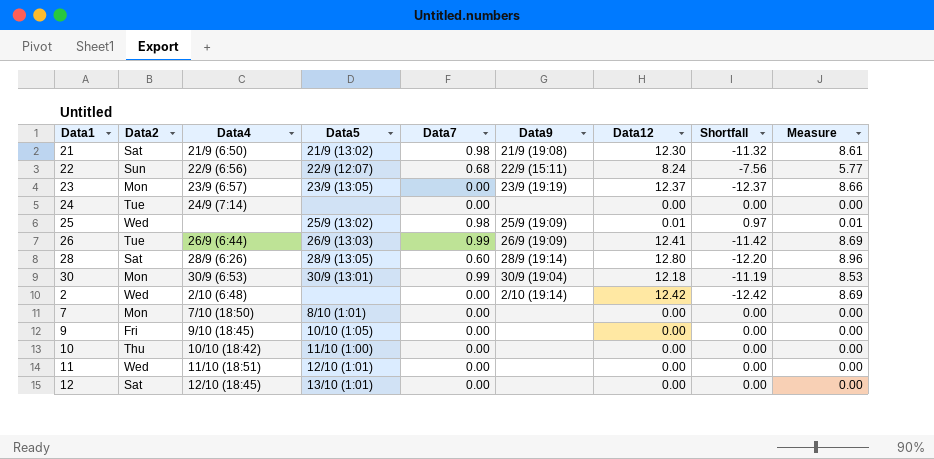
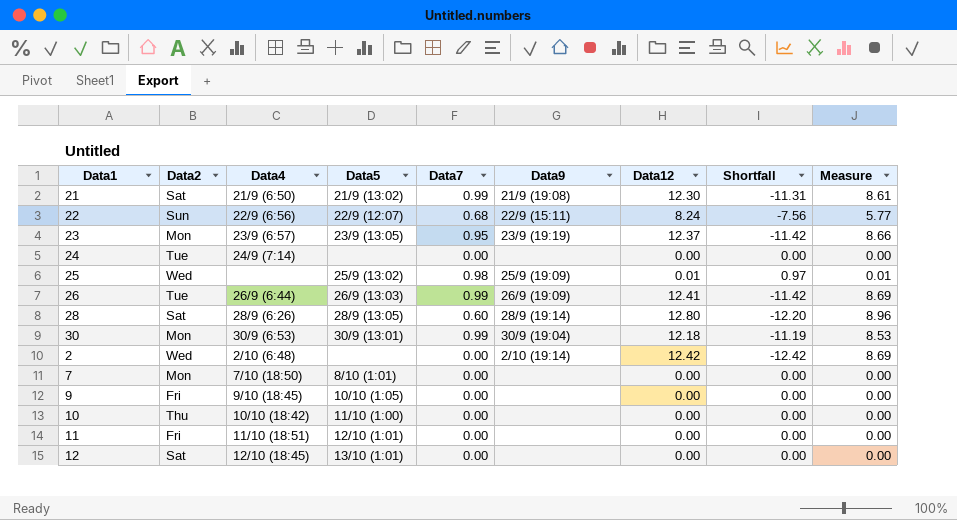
21 | Data7: 0.98 -> 0.99
21 | Shortfall: -11.32 -> -11.31
23 | Data7: 0.00 -> 0.95
23 | Shortfall: -12.37 -> -11.42
11 | Data2: Wed -> Fri

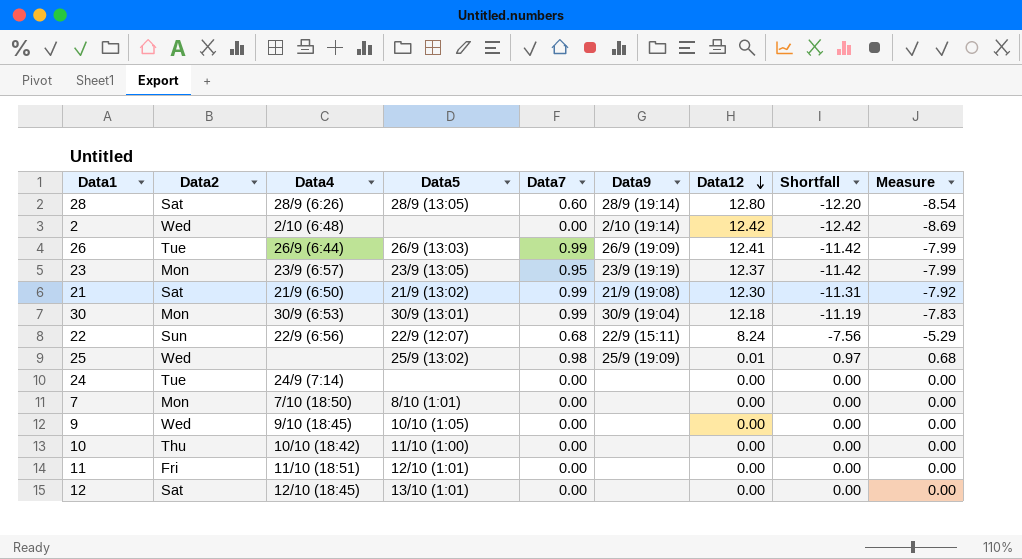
row order: none -> Data12 descending
column Measure | formula: [Data12] * 0.7 -> [Shortfall] * 0.7
9 | Data2: Fri -> Wed

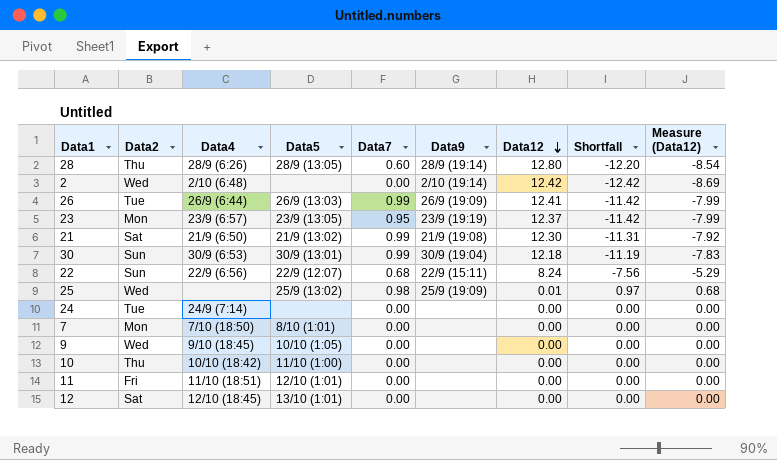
column name: Measure -> Measure (Data12)
28 | Data2: Sat -> Thu
30 | Data2: Mon -> Sun

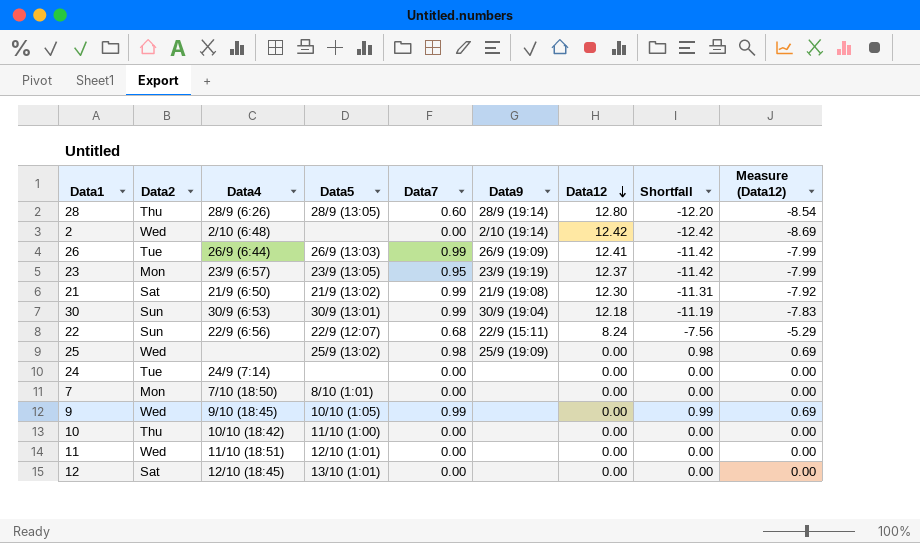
25 | Data12: 0.01 -> 0.00
25 | Shortfall: 0.97 -> 0.98
25 | Measure (Data12): 0.68 -> 0.69
9 | Data7: 0.00 -> 0.99
9 | Shortfall: 0.00 -> 0.99
9 | Measure (Data12): 0.00 -> 0.69
11 | Data2: Fri -> Wed

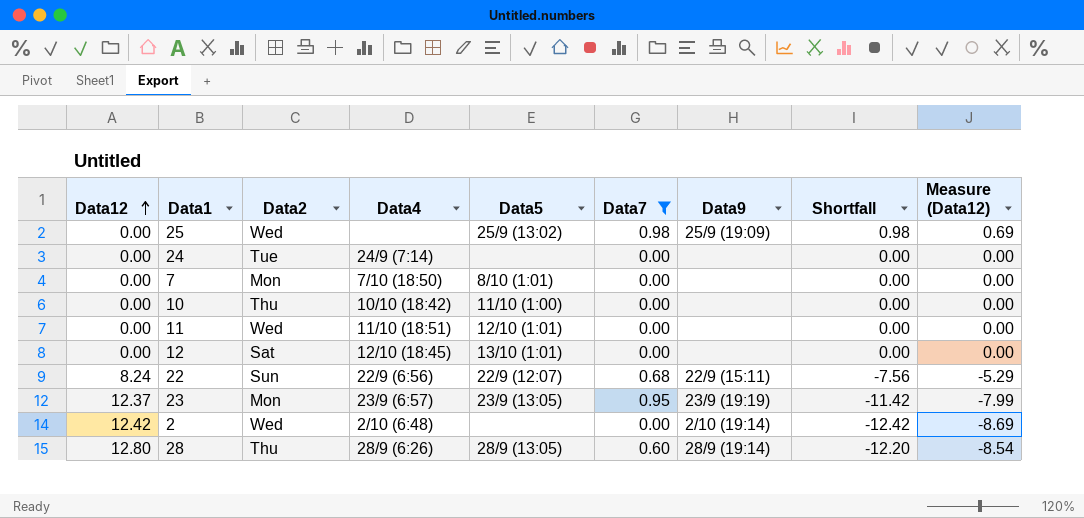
filter: none -> Data7 != 0.99
row order: Data12 descending -> Data12 ascending
column Data12 | position: 7 -> 1

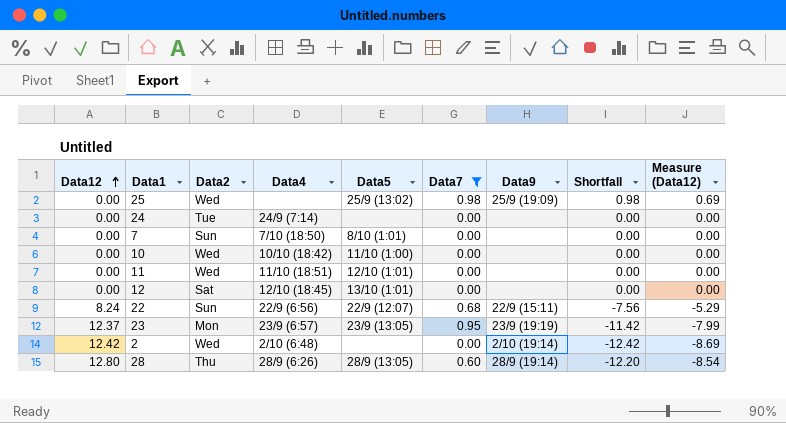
7 | Data2: Mon -> Sun
10 | Data2: Thu -> Wed

